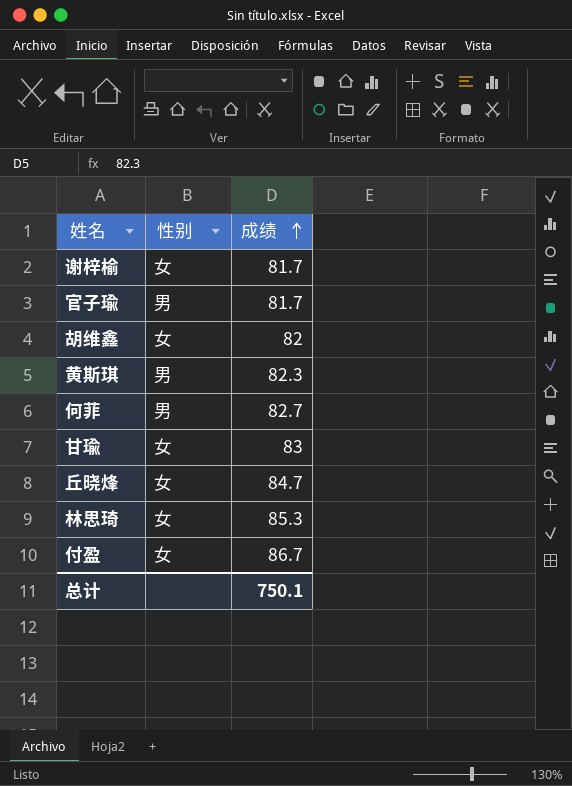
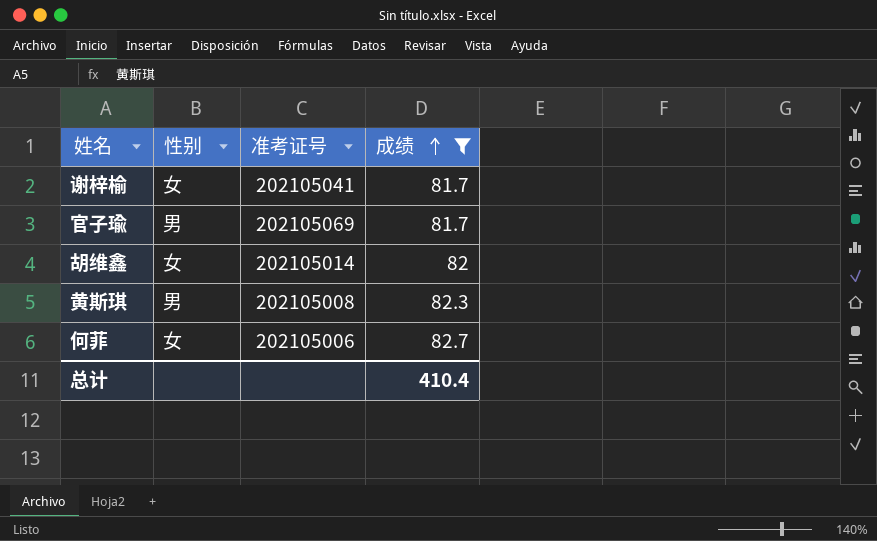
filter: none -> 成绩 <= 82.7
column 准考证号 | position: none -> 3
何菲 | 性别: 男 -> 女
总计 | 成绩: 750.1 -> 410.4

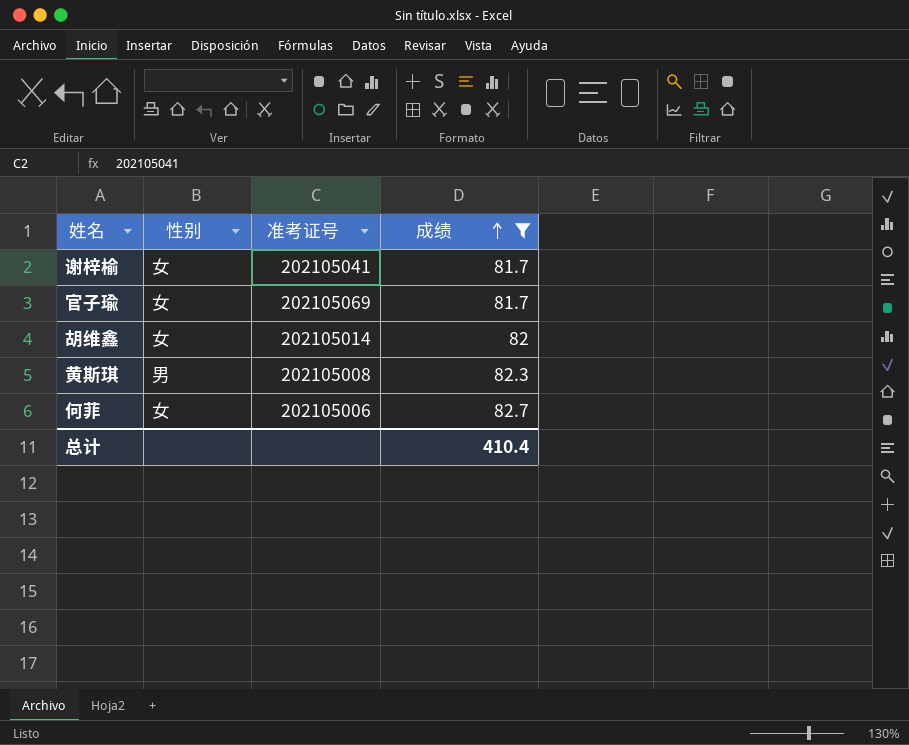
官子瑜 | 性别: 男 -> 女

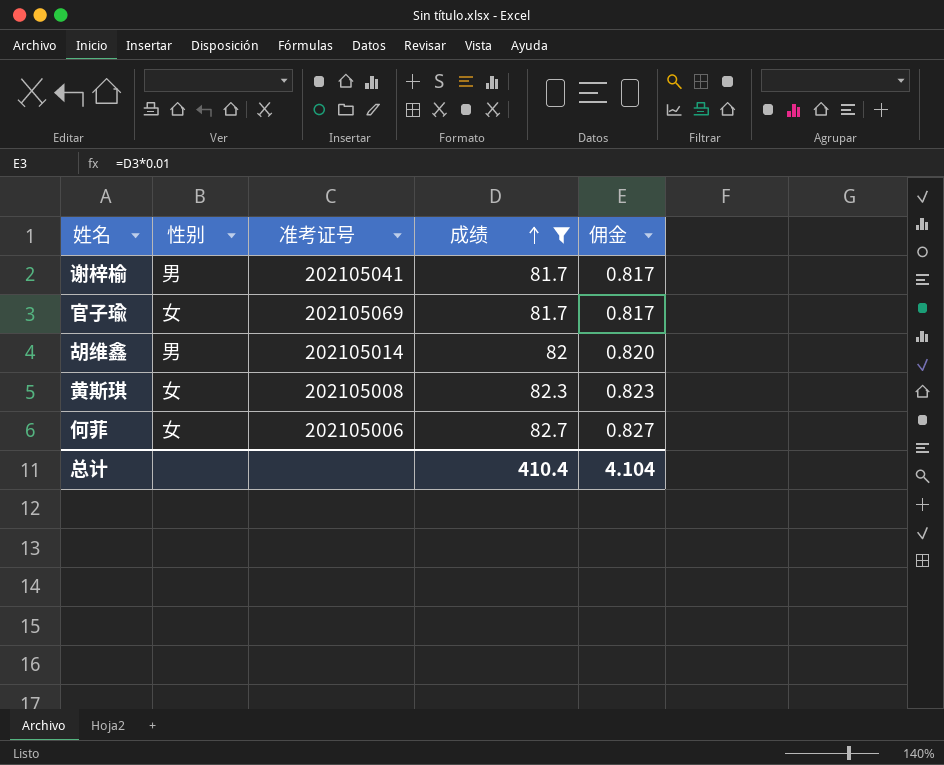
column 佣金 | formula: none -> [成绩] * 0.01
谢梓榆 | 性别: 女 -> 男
胡维鑫 | 性别: 女 -> 男
黄斯琪 | 性别: 男 -> 女

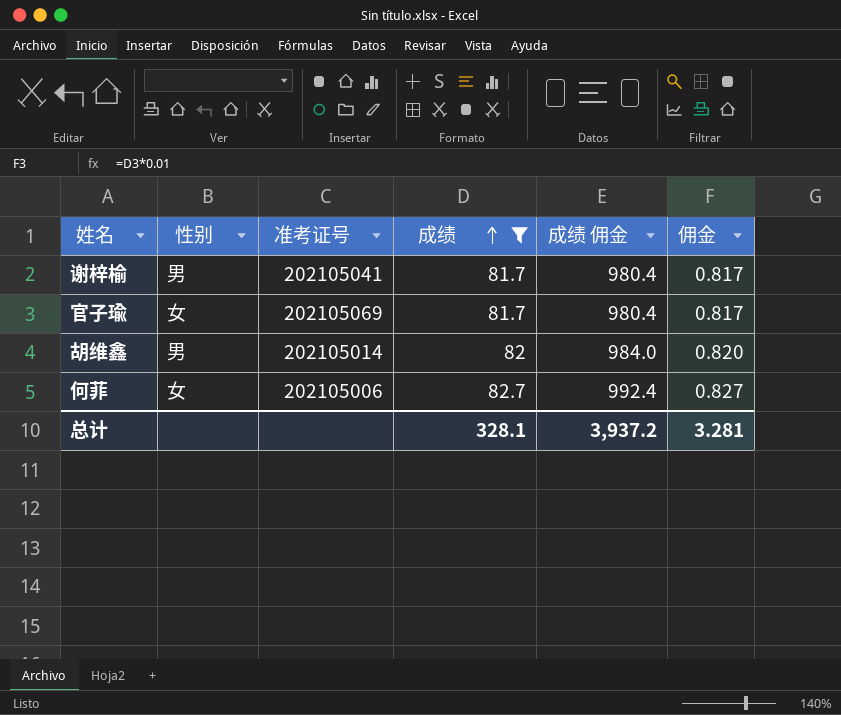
column 成绩 佣金 | formula: none -> [成绩] * 12
row 黄斯琪: 女 | 202105008 | 82.3 | 0.823 -> none
总计 | 成绩: 410.4 -> 328.1
总计 | 佣金: 4.104 -> 3.281

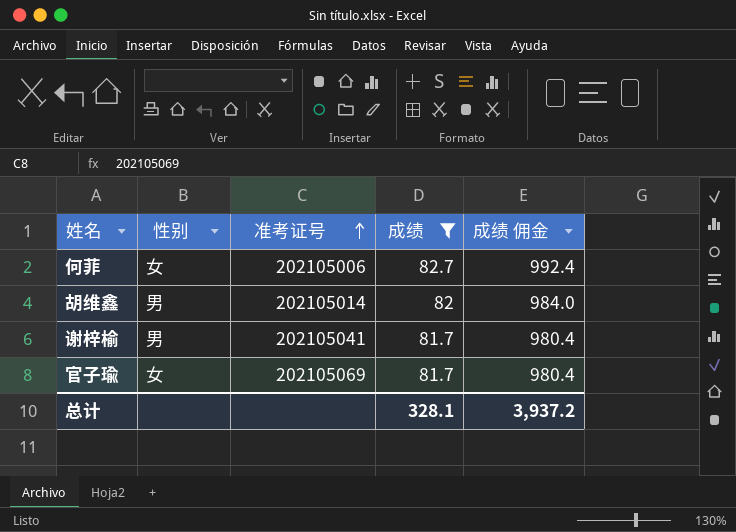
row order: 成绩 ascending -> 准考证号 ascending
column 佣金 | formula: [成绩] * 0.01 -> none

